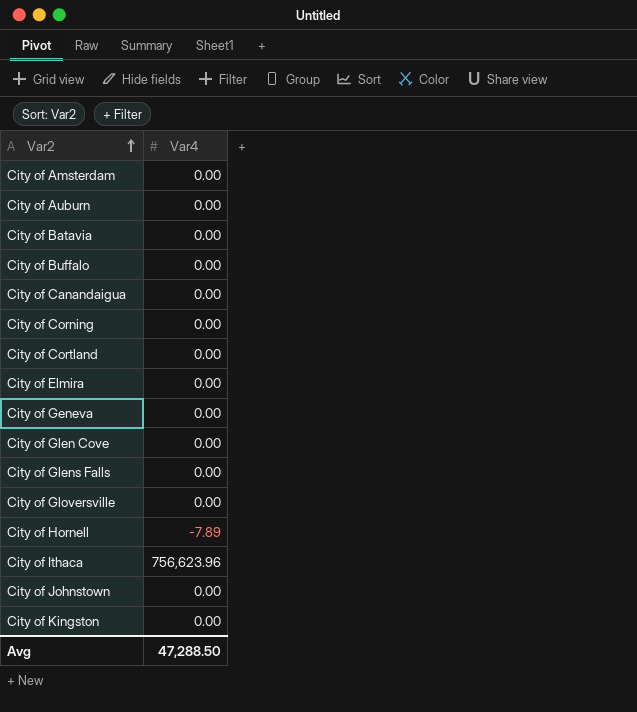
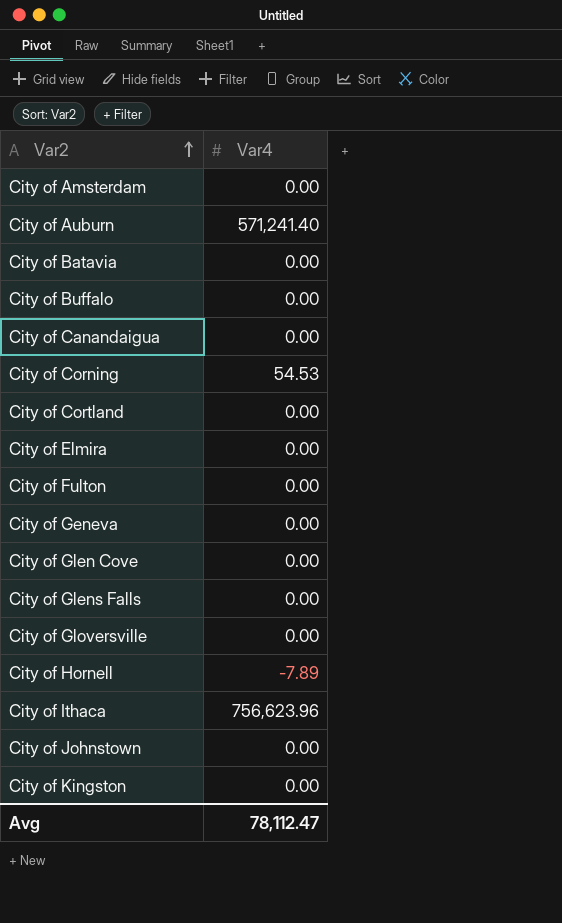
City of Auburn | Var4: 0.00 -> 571,241.40
City of Corning | Var4: 0.00 -> 54.53
row City of Fulton: none -> 0.00
Avg | Var4: 47,288.50 -> 78,112.47

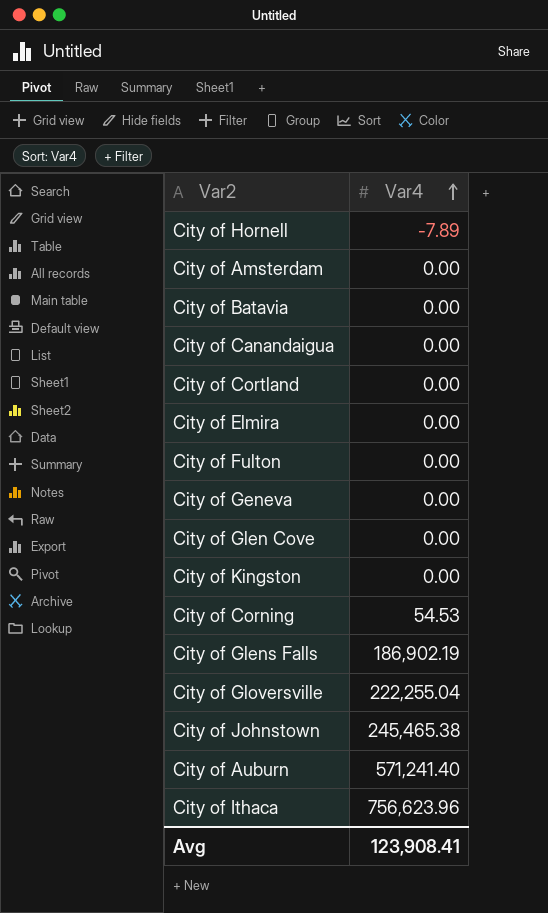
row order: Var2 ascending -> Var4 ascending
row City of Buffalo: 0.00 -> none
City of Glens Falls | Var4: 0.00 -> 186,902.19
City of Gloversville | Var4: 0.00 -> 222,255.04
City of Johnstown | Var4: 0.00 -> 245,465.38
Avg | Var4: 78,112.47 -> 123,908.41

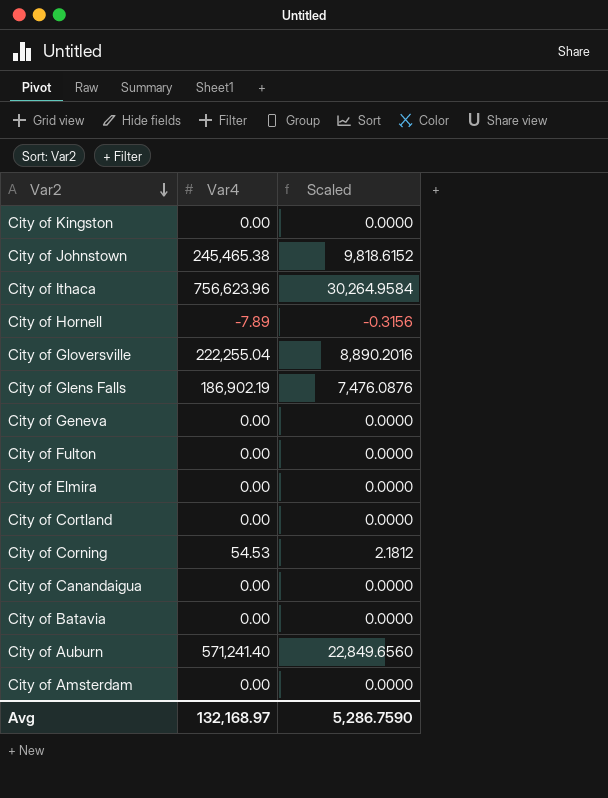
row order: Var4 ascending -> Var2 descending
column Scaled | formula: none -> [Var4] * 0.04
row City of Glen Cove: 0.00 -> none
Avg | Var4: 123,908.41 -> 132,168.97

